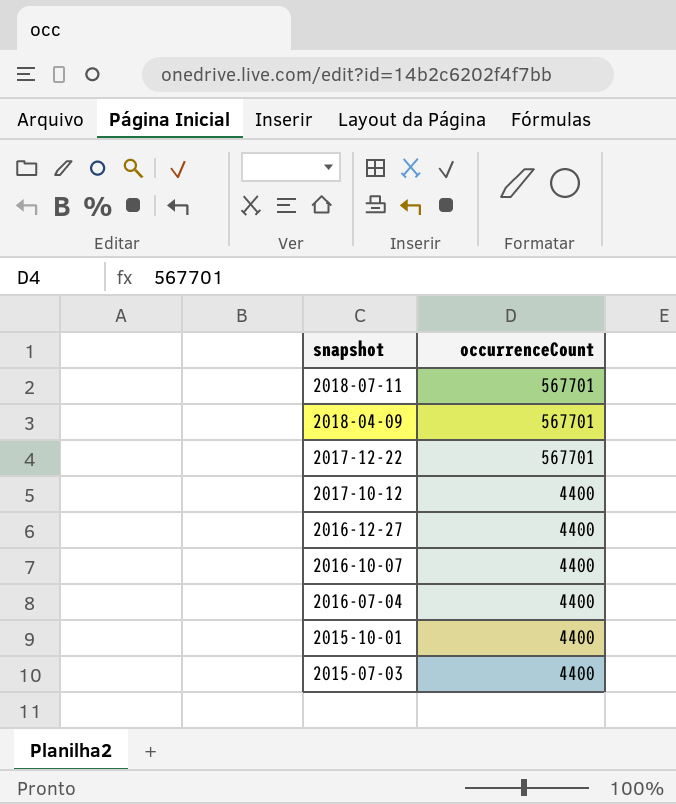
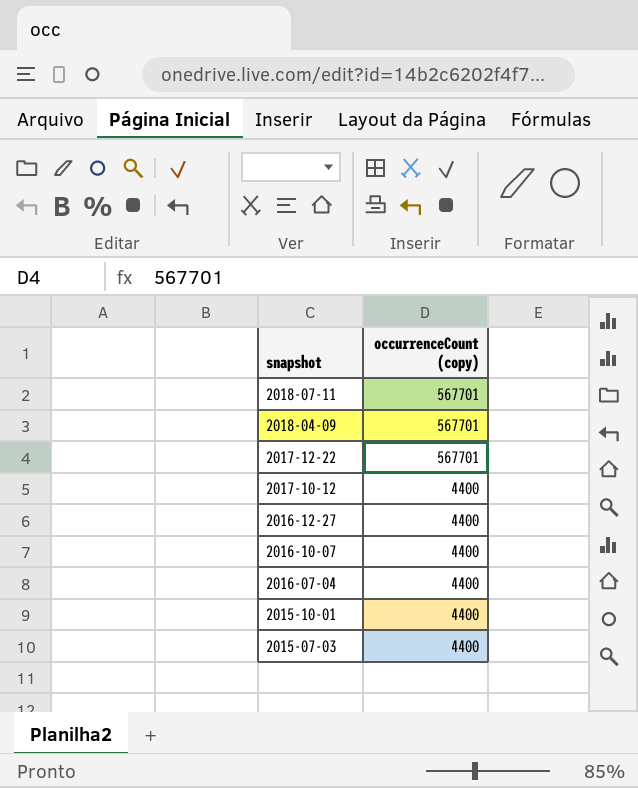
column name: occurrenceCount -> occurrenceCount (copy)

